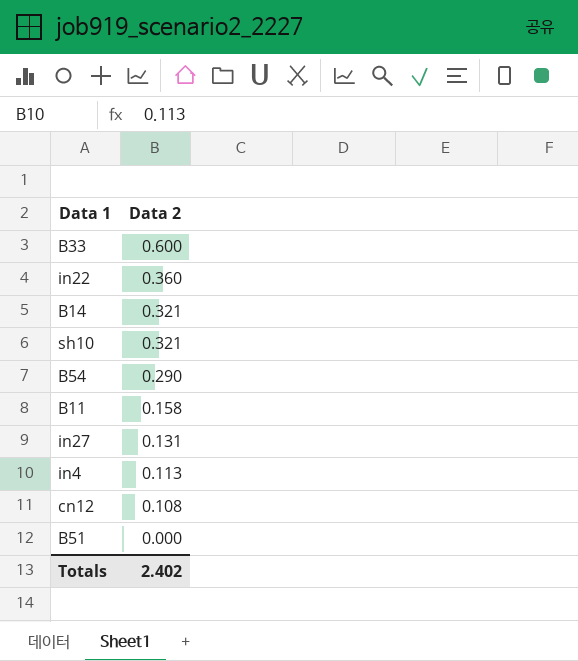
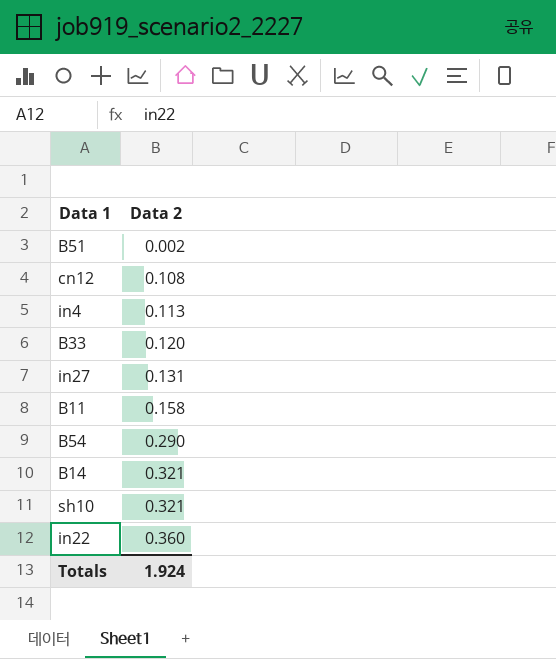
row order: Data 2 descending -> Data 2 ascending
B51 | Data 2: 0.000 -> 0.002
B33 | Data 2: 0.600 -> 0.120
Totals | Data 2: 2.402 -> 1.924

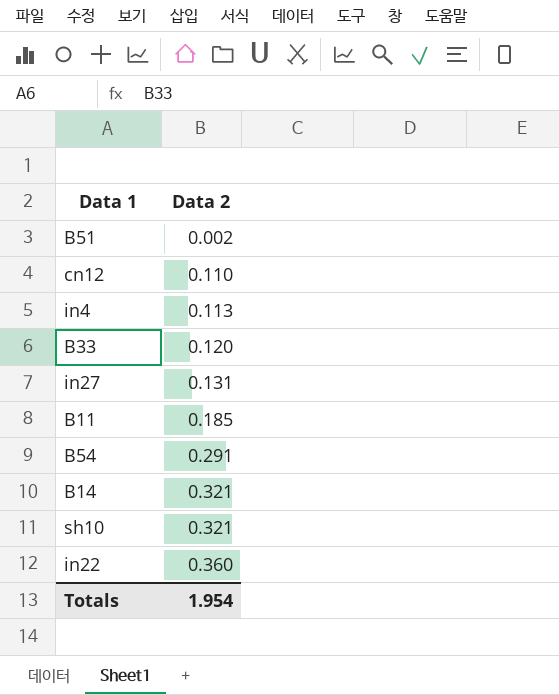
cn12 | Data 2: 0.108 -> 0.110
B11 | Data 2: 0.158 -> 0.185
B54 | Data 2: 0.290 -> 0.291
Totals | Data 2: 1.924 -> 1.954

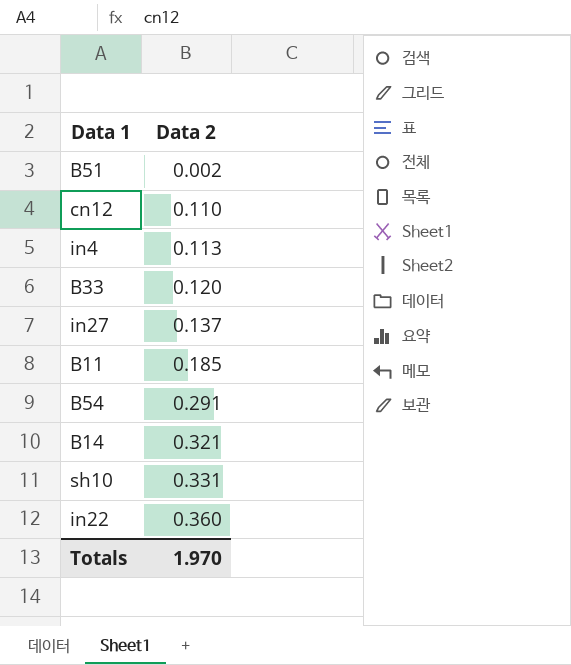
in27 | Data 2: 0.131 -> 0.137
sh10 | Data 2: 0.321 -> 0.331
Totals | Data 2: 1.954 -> 1.970

